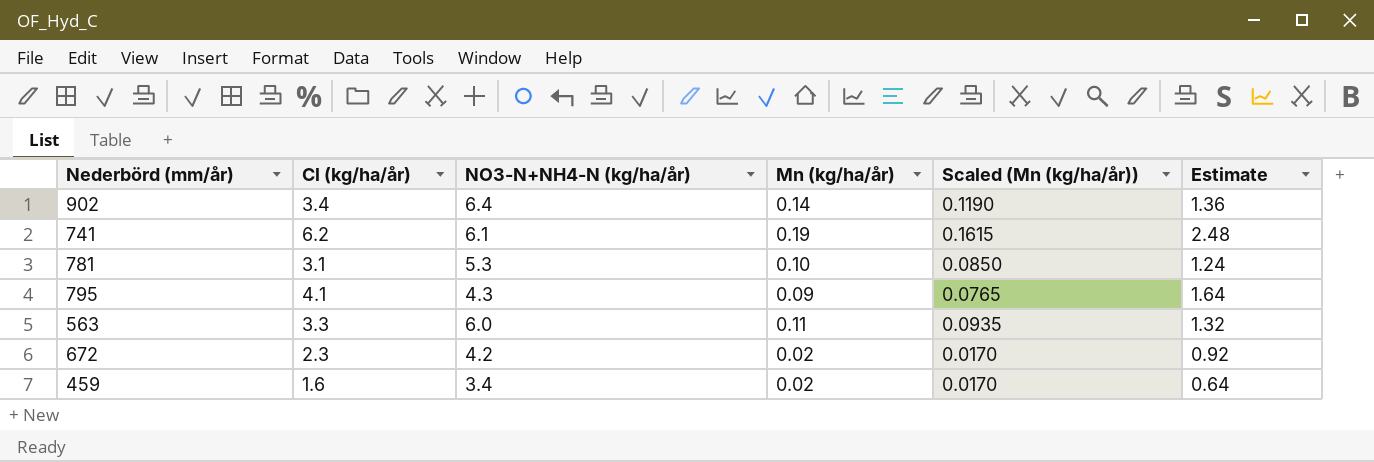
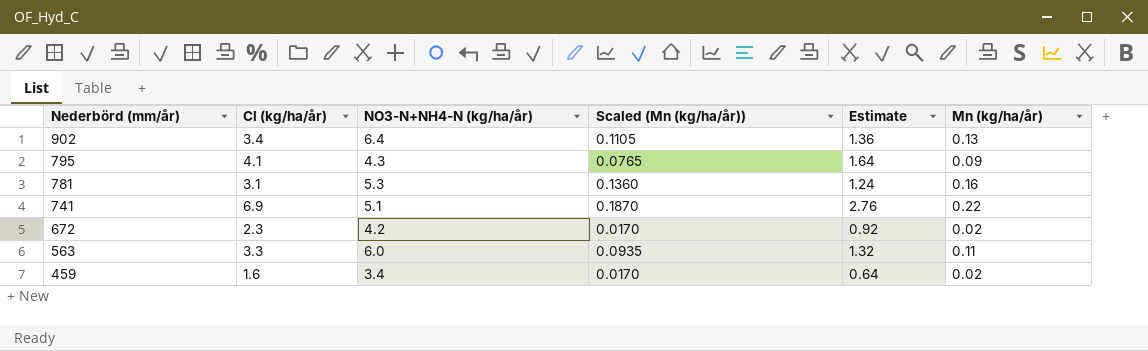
row order: none -> Nederbörd (mm/år) descending
column Mn (kg/ha/år) | position: 4 -> 6
902 | Scaled (Mn (kg/ha/år)): 0.1190 -> 0.1105
902 | Mn (kg/ha/år): 0.14 -> 0.13
781 | Scaled (Mn (kg/ha/år)): 0.0850 -> 0.1360
781 | Mn (kg/ha/år): 0.10 -> 0.16
741 | Cl (kg/ha/år): 6.2 -> 6.9
741 | NO3-N+NH4-N (kg/ha/år): 6.1 -> 5.1
741 | Scaled (Mn (kg/ha/år)): 0.1615 -> 0.1870
741 | Estimate: 2.48 -> 2.76
741 | Mn (kg/ha/år): 0.19 -> 0.22

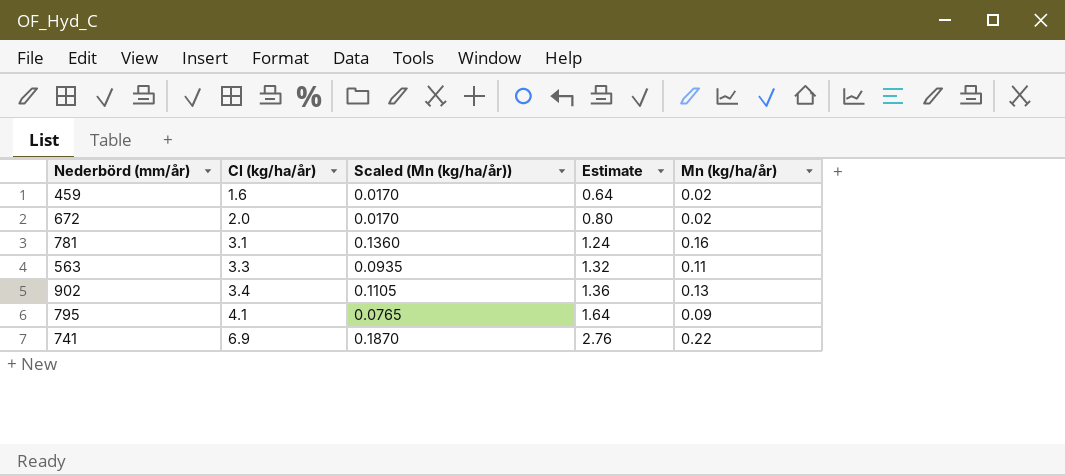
row order: Nederbörd (mm/år) descending -> Cl (kg/ha/år) ascending
column NO3-N+NH4-N (kg/ha/år) | position: 3 -> none
672 | Cl (kg/ha/år): 2.3 -> 2.0
672 | Estimate: 0.92 -> 0.80

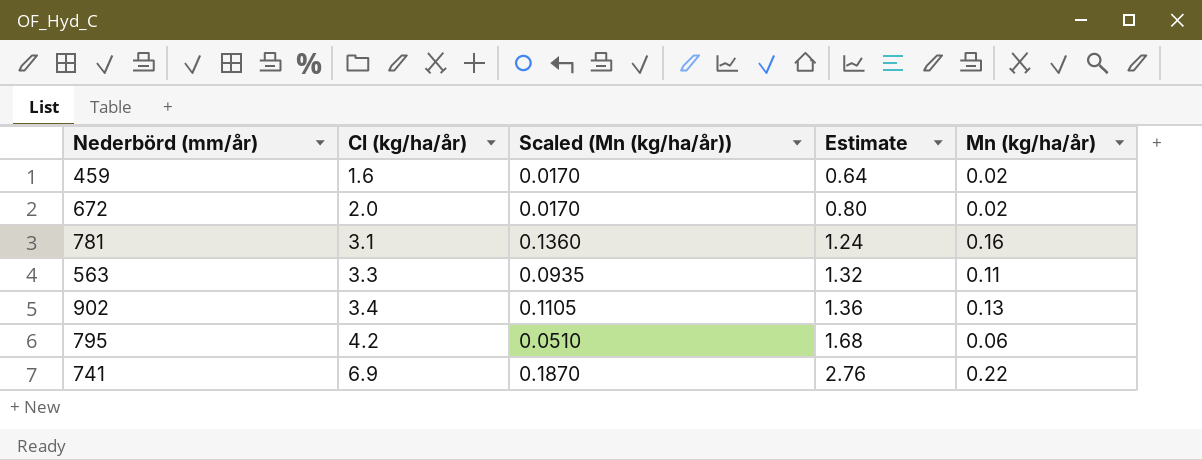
795 | Cl (kg/ha/år): 4.1 -> 4.2
795 | Scaled (Mn (kg/ha/år)): 0.0765 -> 0.0510
795 | Estimate: 1.64 -> 1.68
795 | Mn (kg/ha/år): 0.09 -> 0.06

